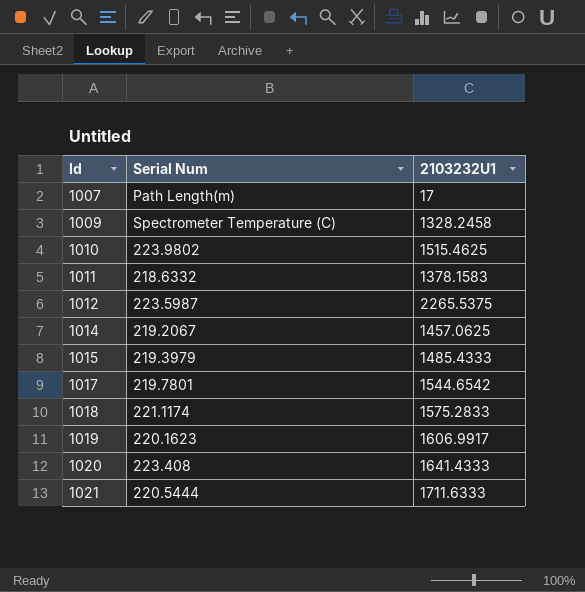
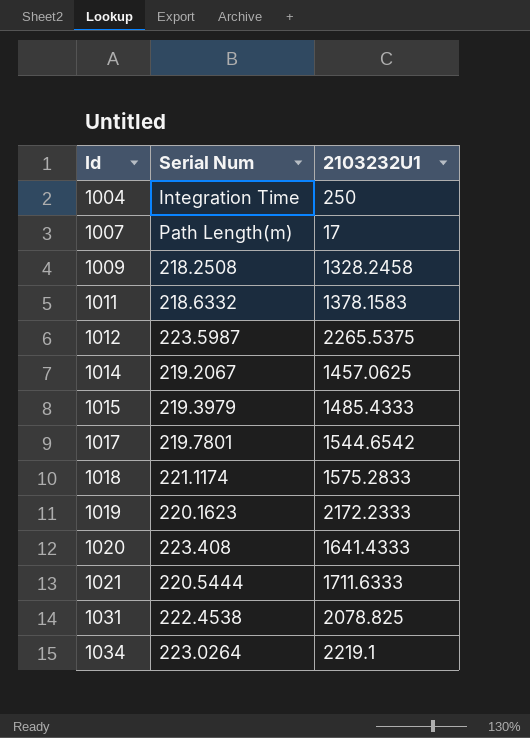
row 1010: 223.9802 | 1515.4625 -> none
row 1004: none -> Integration Time | 250
1009 | Serial Num: Spectrometer Temperature (C) -> 218.2508
1019 | 2103232U1: 1606.9917 -> 2172.2333
row 1031: none -> 222.4538 | 2078.825
row 1034: none -> 223.0264 | 2219.1

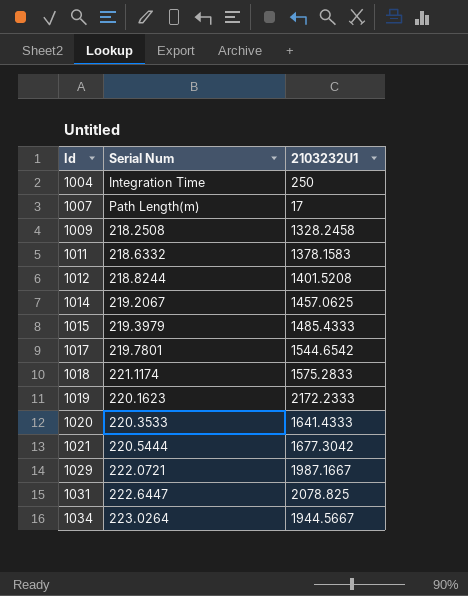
1012 | Serial Num: 223.5987 -> 218.8244
1012 | 2103232U1: 2265.5375 -> 1401.5208
1020 | Serial Num: 223.408 -> 220.3533
1021 | 2103232U1: 1711.6333 -> 1677.3042
row 1029: none -> 222.0721 | 1987.1667
1031 | Serial Num: 222.4538 -> 222.6447
1034 | 2103232U1: 2219.1 -> 1944.5667

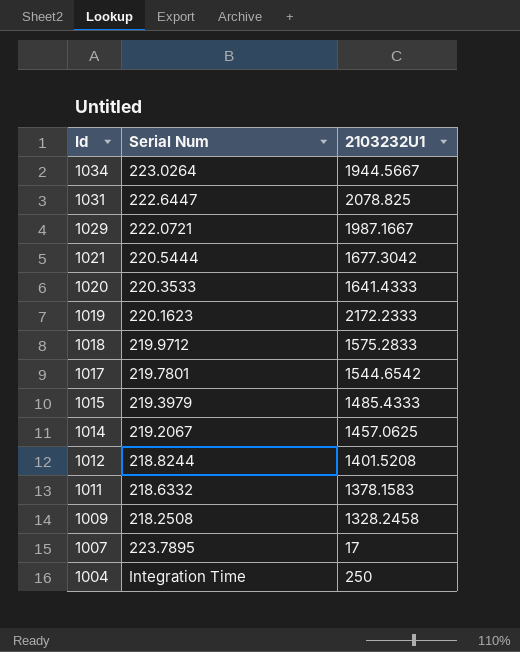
row order: Id ascending -> Id descending
1018 | Serial Num: 221.1174 -> 219.9712
1007 | Serial Num: Path Length(m) -> 223.7895

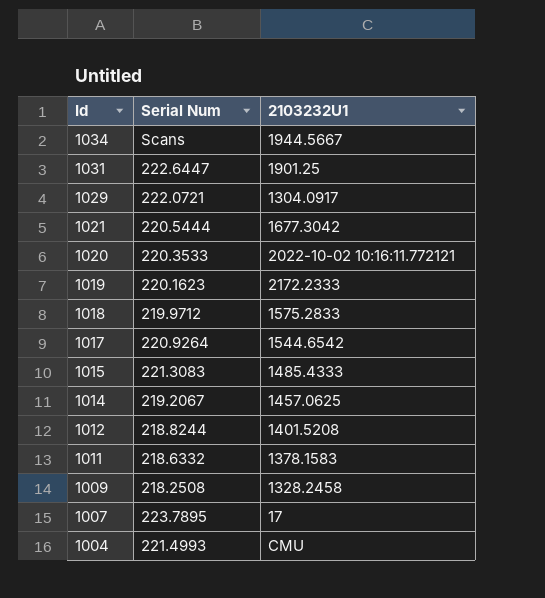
1034 | Serial Num: 223.0264 -> Scans
1031 | 2103232U1: 2078.825 -> 1901.25
1029 | 2103232U1: 1987.1667 -> 1304.0917
1020 | 2103232U1: 1641.4333 -> 2022-10-02 10:16:11.772121
1017 | Serial Num: 219.7801 -> 220.9264
1015 | Serial Num: 219.3979 -> 221.3083
1004 | Serial Num: Integration Time -> 221.4993
1004 | 2103232U1: 250 -> CMU

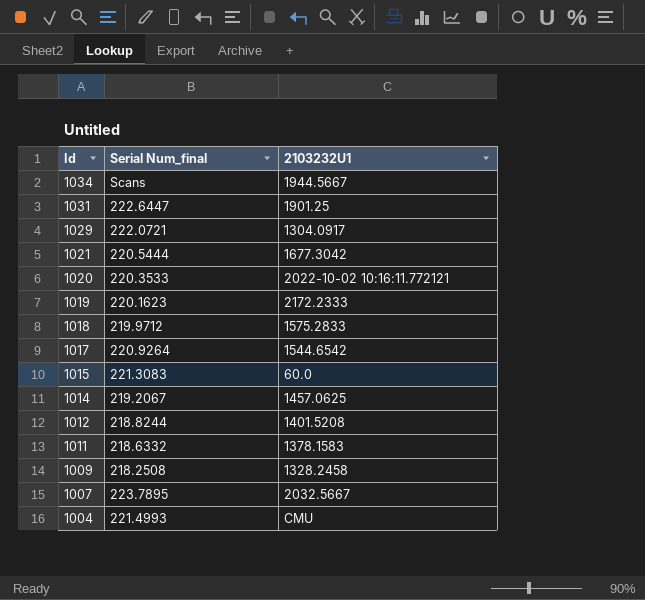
column name: Serial Num -> Serial Num_final
1015 | 2103232U1: 1485.4333 -> 60.0
1007 | 2103232U1: 17 -> 2032.5667

